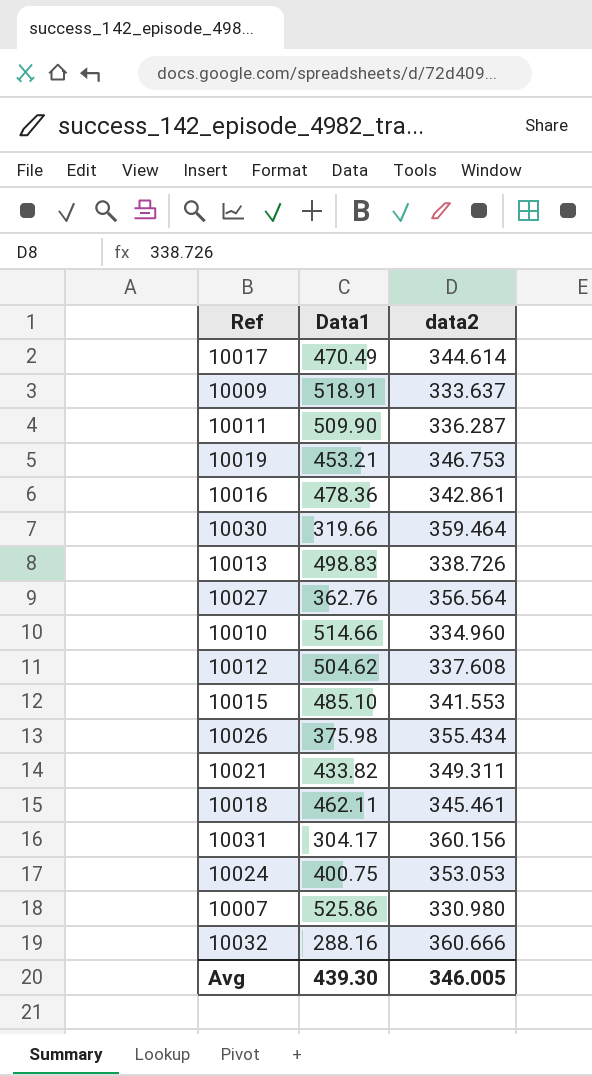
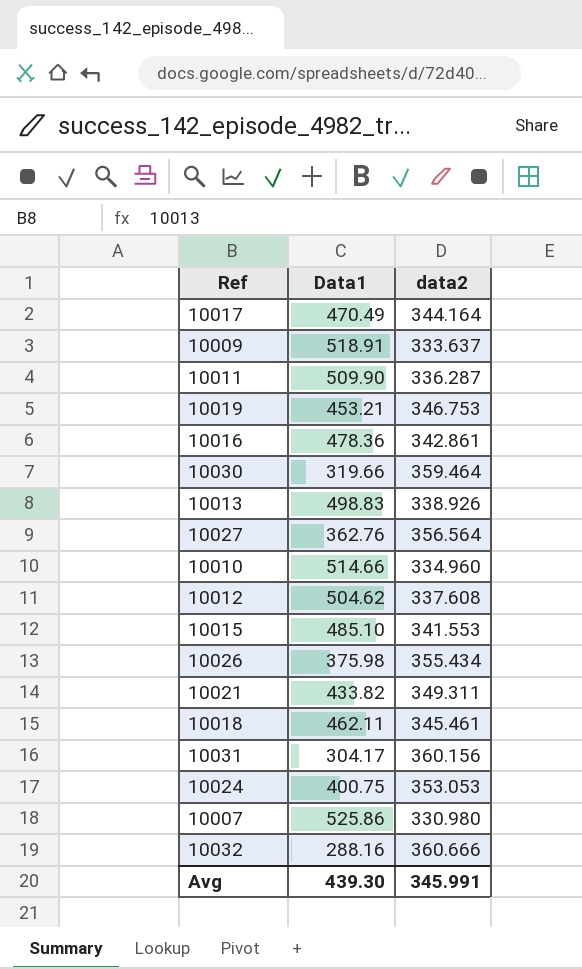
10017 | data2: 344.614 -> 344.164
10013 | data2: 338.726 -> 338.926
Avg | data2: 346.005 -> 345.991

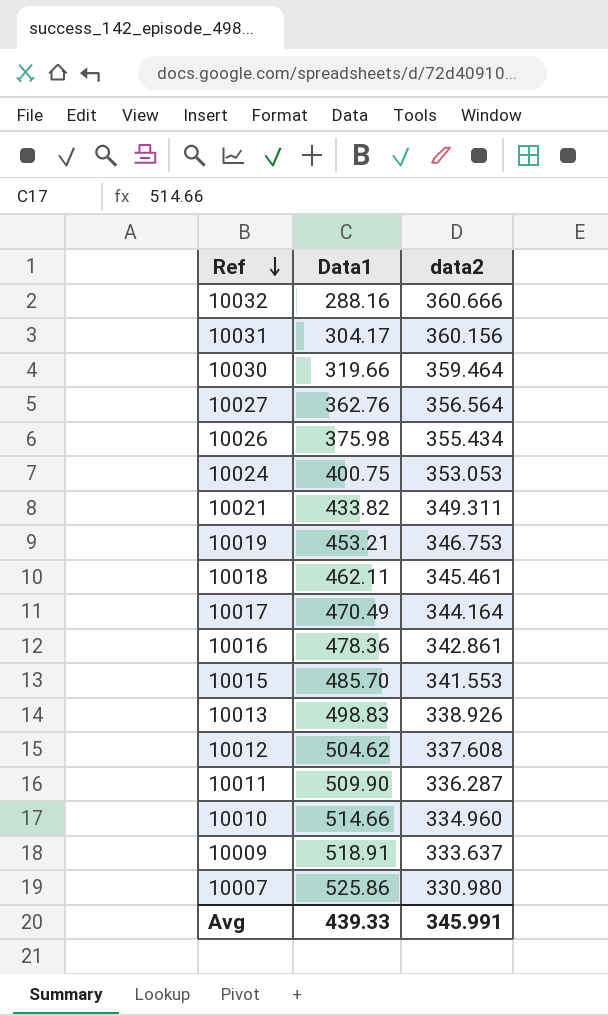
row order: none -> Ref descending
10015 | Data1: 485.10 -> 485.70
Avg | Data1: 439.30 -> 439.33

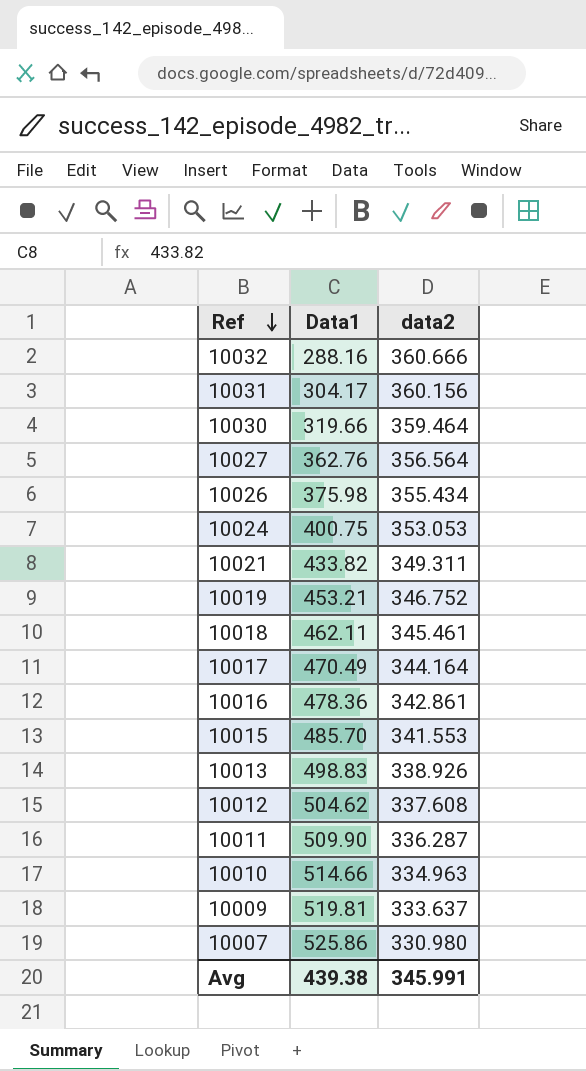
10019 | data2: 346.753 -> 346.752
10010 | data2: 334.960 -> 334.963
10009 | Data1: 518.91 -> 519.81
Avg | Data1: 439.33 -> 439.38

